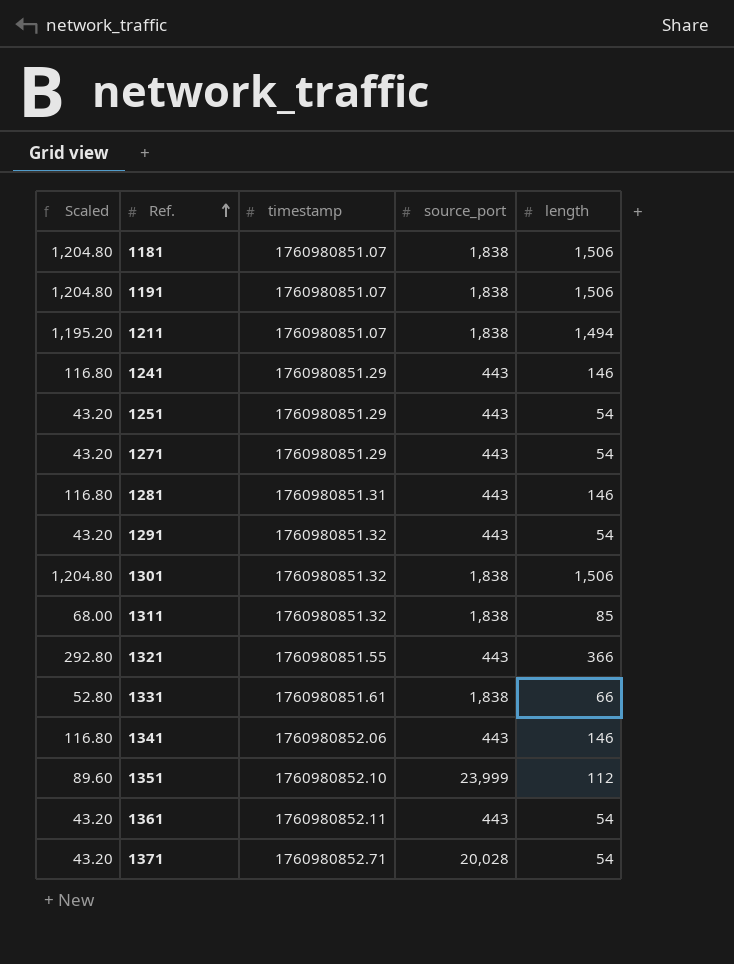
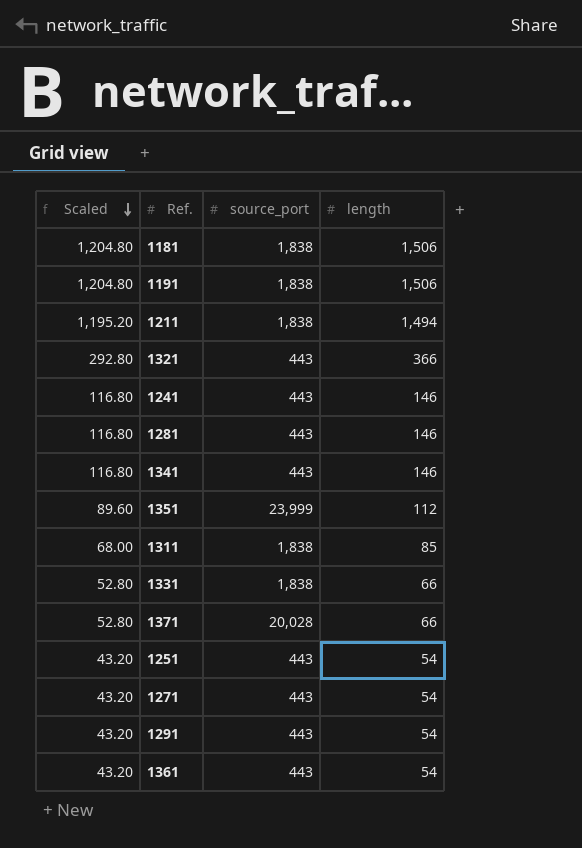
row order: Ref. ascending -> Scaled descending
column timestamp | position: 3 -> none
row 1301: 1,204.80 | 1760980851.32 | 1,838 | 1,506 -> none
1371 | Scaled: 43.20 -> 52.80
1371 | length: 54 -> 66

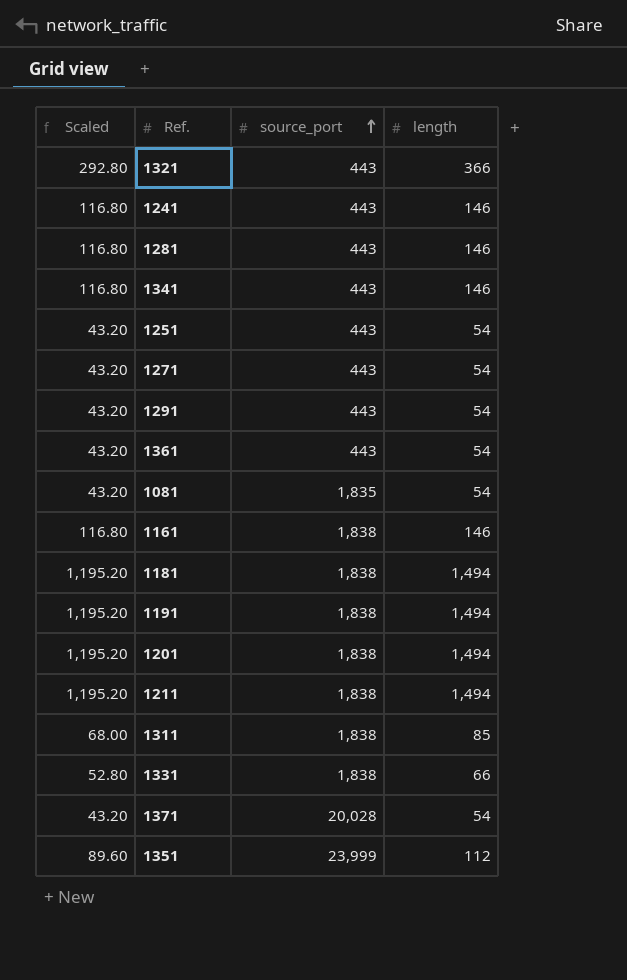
row order: Scaled descending -> source_port ascending
row 1081: none -> 43.20 | 1,835 | 54
row 1161: none -> 116.80 | 1,838 | 146
1181 | Scaled: 1,204.80 -> 1,195.20
1181 | length: 1,506 -> 1,494
1191 | Scaled: 1,204.80 -> 1,195.20
1191 | length: 1,506 -> 1,494
row 1201: none -> 1,195.20 | 1,838 | 1,494
1371 | Scaled: 52.80 -> 43.20
1371 | length: 66 -> 54

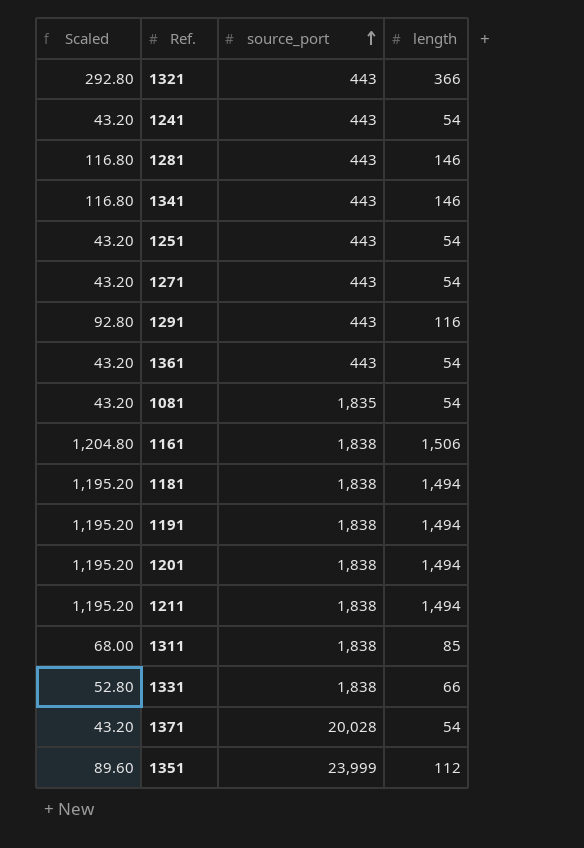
1241 | Scaled: 116.80 -> 43.20
1241 | length: 146 -> 54
1291 | Scaled: 43.20 -> 92.80
1291 | length: 54 -> 116
1161 | Scaled: 116.80 -> 1,204.80
1161 | length: 146 -> 1,506

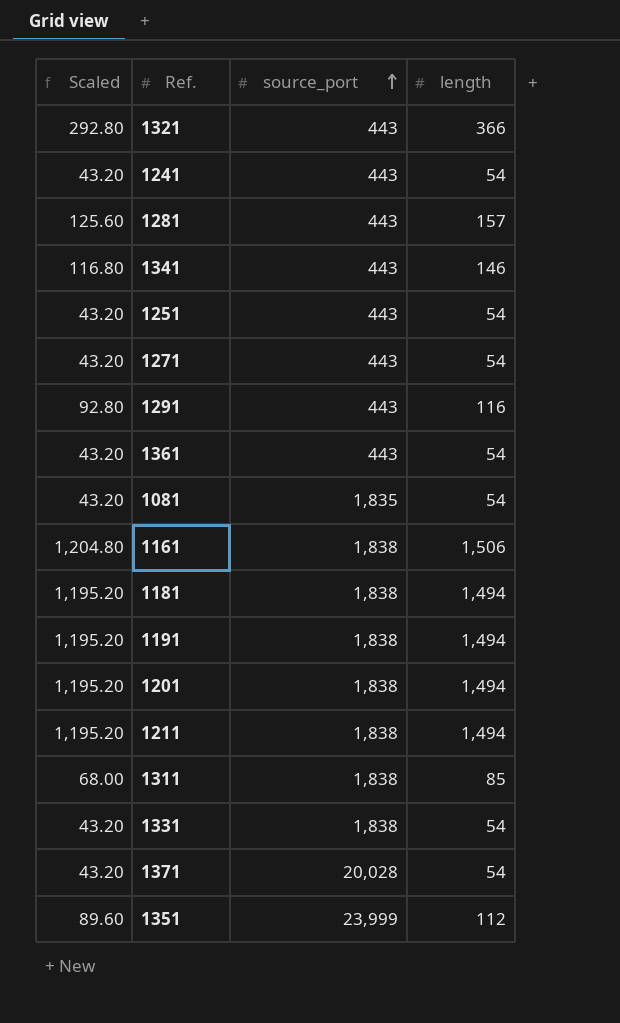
1281 | Scaled: 116.80 -> 125.60
1281 | length: 146 -> 157
1331 | Scaled: 52.80 -> 43.20
1331 | length: 66 -> 54

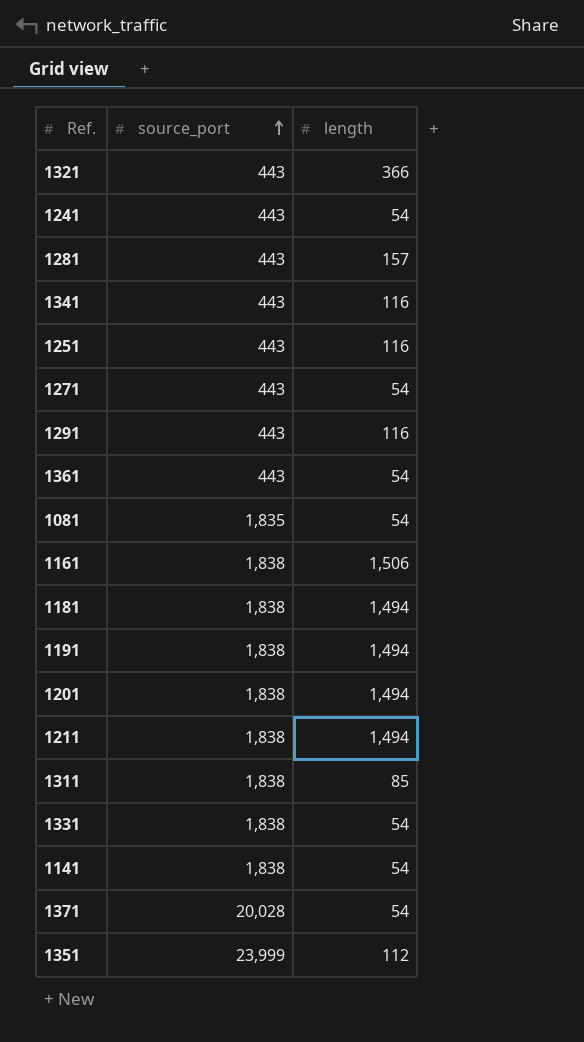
column Scaled | formula: [length] * 0.8 -> none
1341 | length: 146 -> 116
1251 | length: 54 -> 116
row 1141: none -> 1,838 | 54

